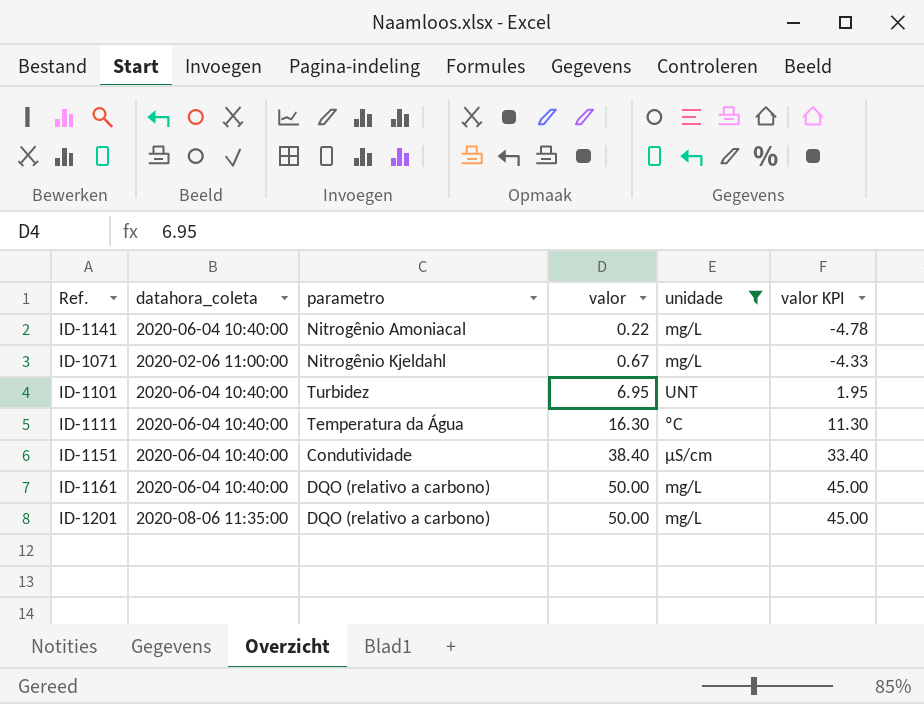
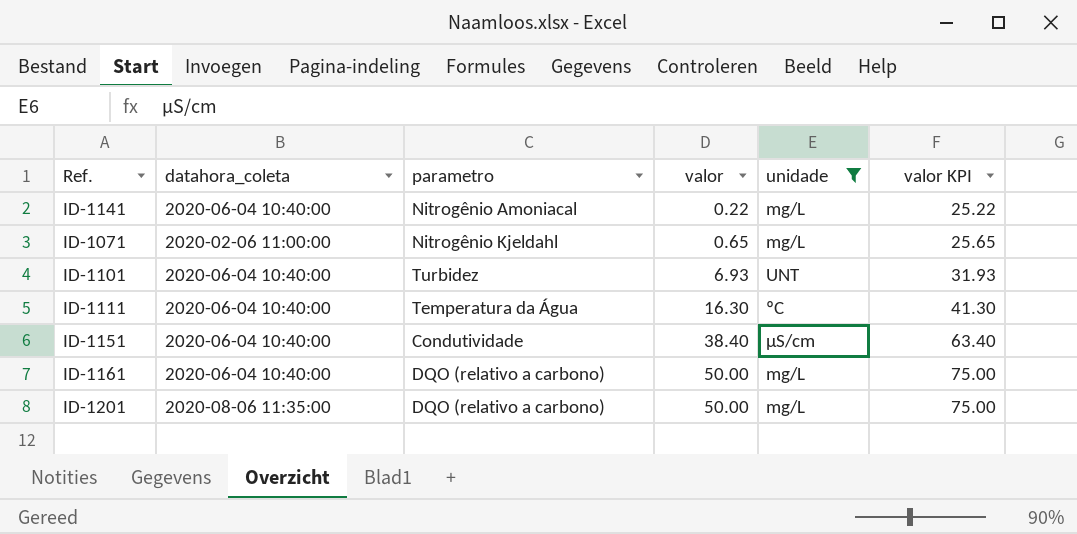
column valor KPI | formula: [valor] - 5 -> [valor] + 25
ID-1071 | valor: 0.67 -> 0.65
ID-1101 | valor: 6.95 -> 6.93

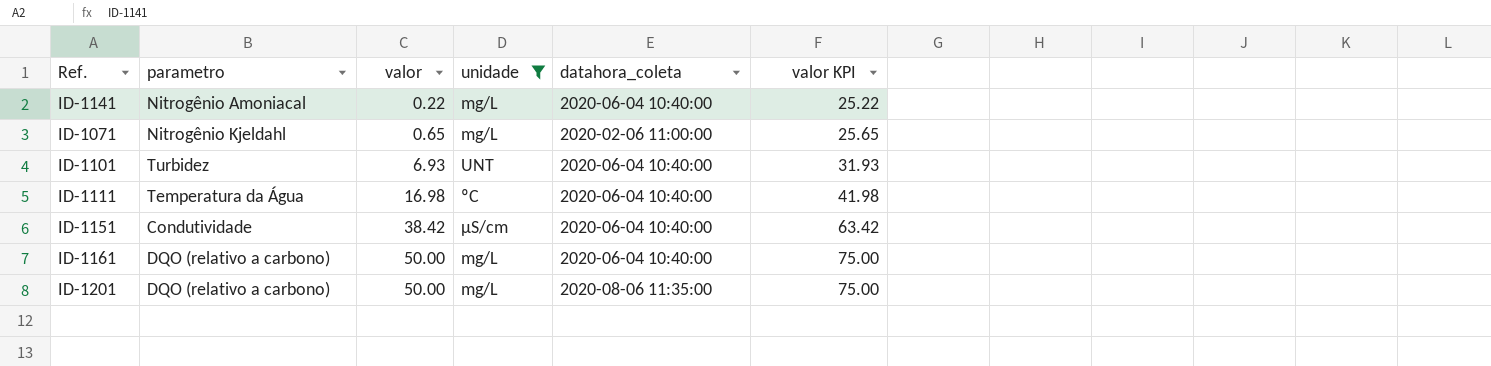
column datahora_coleta | position: 2 -> 5
ID-1111 | valor: 16.30 -> 16.98
ID-1111 | valor KPI: 41.30 -> 41.98
ID-1151 | valor: 38.40 -> 38.42
ID-1151 | valor KPI: 63.40 -> 63.42

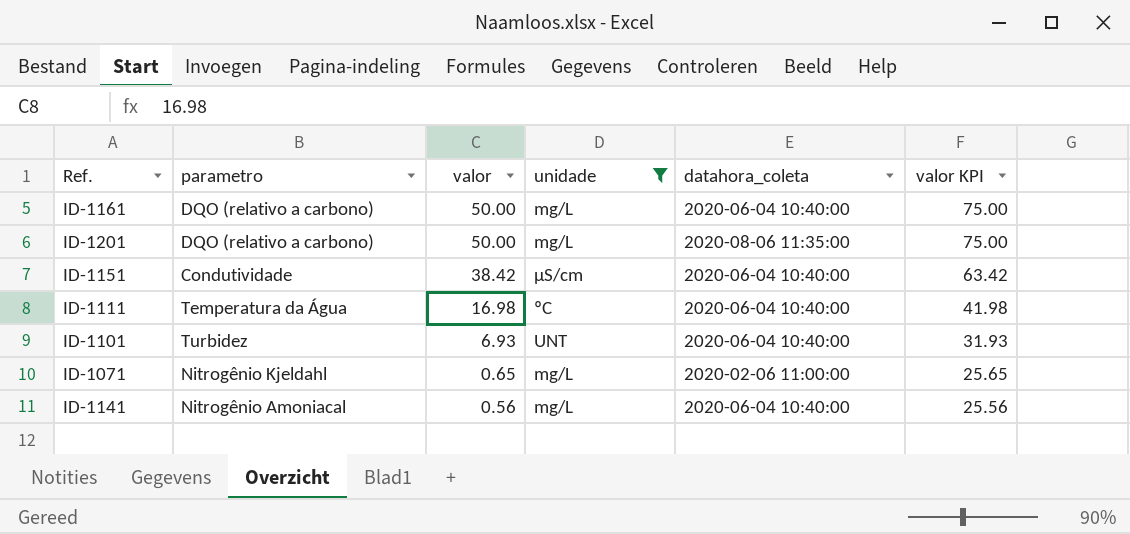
row order: valor ascending -> valor descending
ID-1141 | valor: 0.22 -> 0.56
ID-1141 | valor KPI: 25.22 -> 25.56

